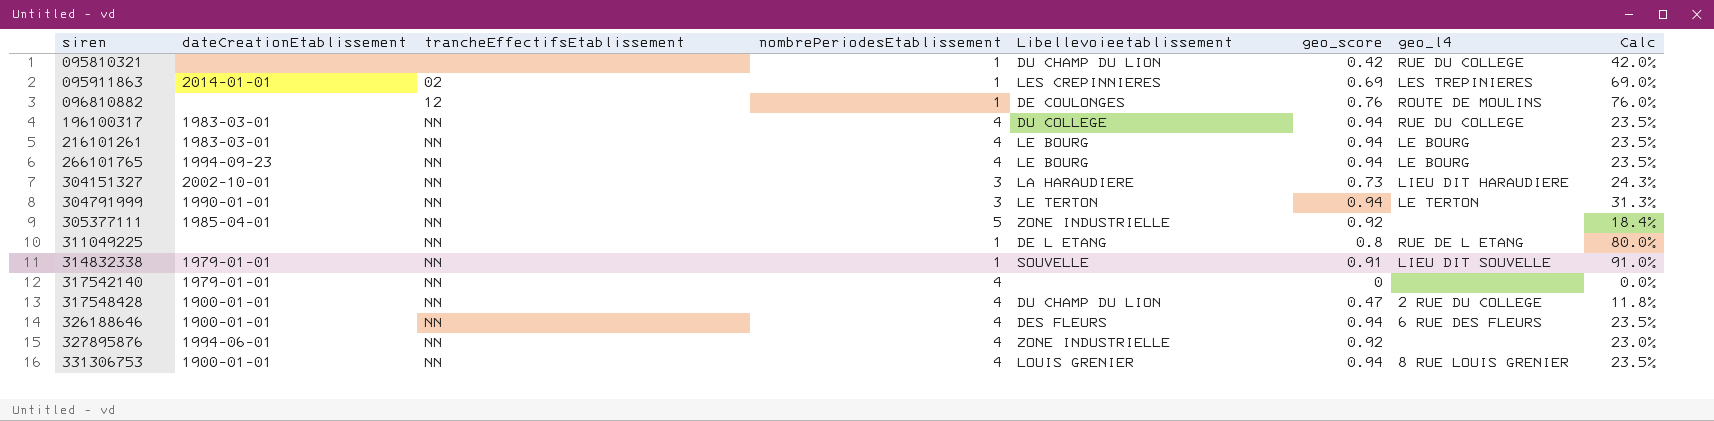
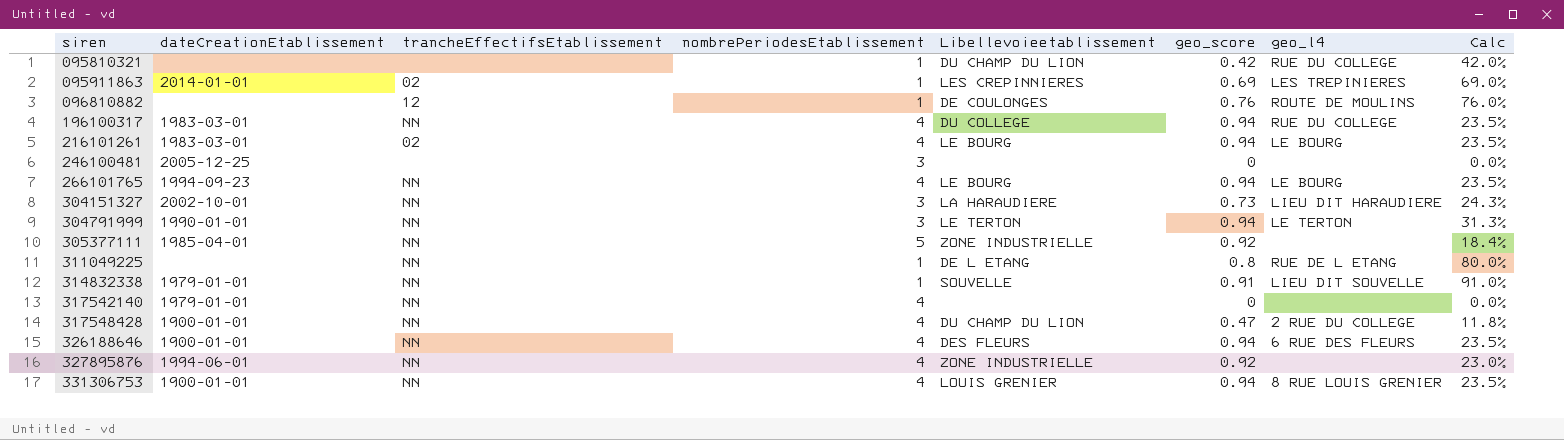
216101261 | trancheEffectifsEtablissement: NN -> 02
row 246100481: none -> 2005-12-25 | none | 3 | none | 0 | none | 0.0%

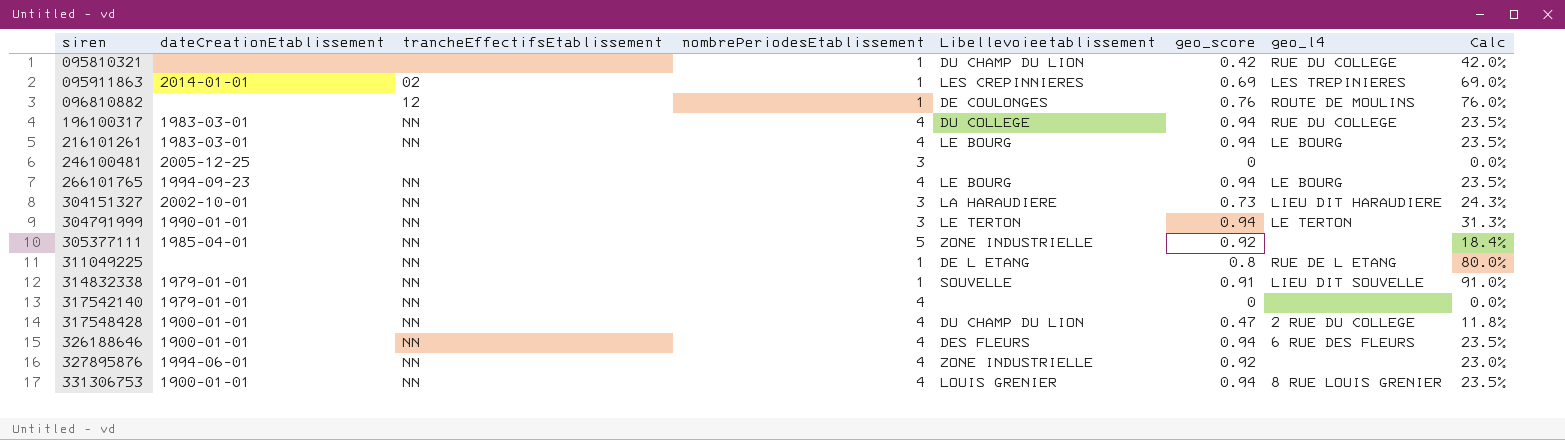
216101261 | trancheEffectifsEtablissement: 02 -> NN

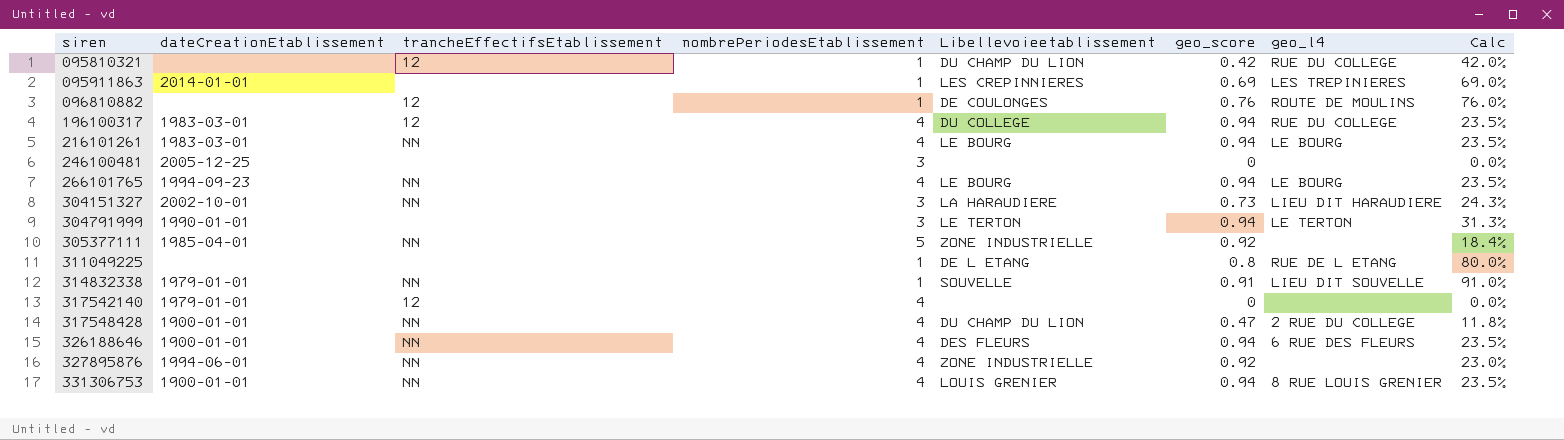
095810321 | trancheEffectifsEtablissement: none -> 12
095911863 | trancheEffectifsEtablissement: 02 -> none
196100317 | trancheEffectifsEtablissement: NN -> 12
304791999 | trancheEffectifsEtablissement: NN -> none
311049225 | trancheEffectifsEtablissement: NN -> none
317542140 | trancheEffectifsEtablissement: NN -> 12

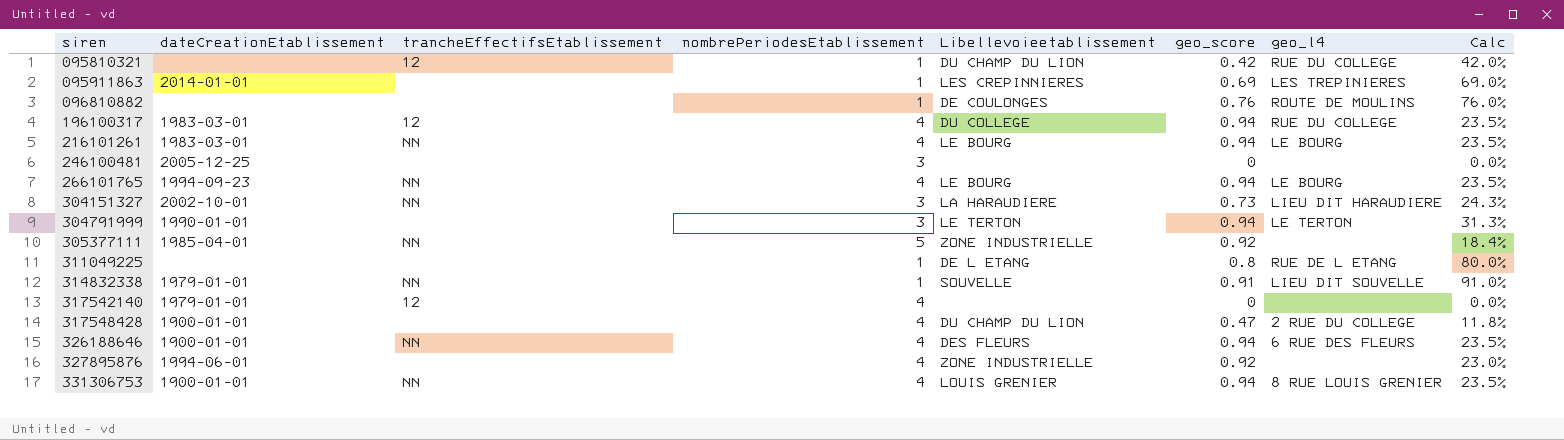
096810882 | trancheEffectifsEtablissement: 12 -> none
317548428 | trancheEffectifsEtablissement: NN -> none
327895876 | trancheEffectifsEtablissement: NN -> none

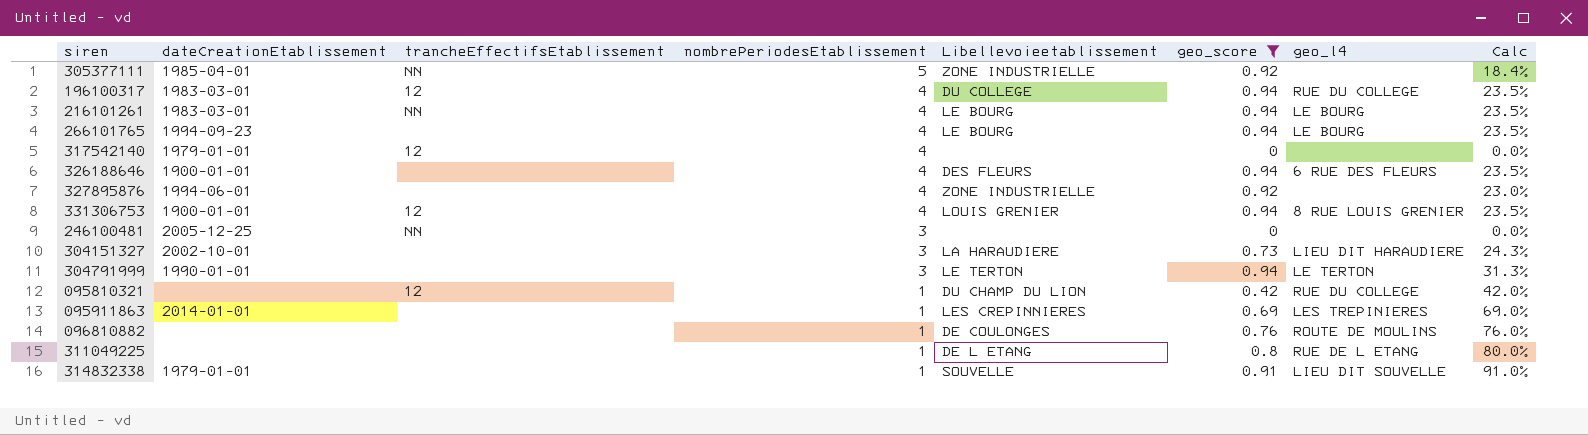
filter: none -> geo_score != 0.47
row order: siren ascending -> nombrePeriodesEtablissement descending
266101765 | trancheEffectifsEtablissement: NN -> none
326188646 | trancheEffectifsEtablissement: NN -> none
331306753 | trancheEffectifsEtablissement: NN -> 12
246100481 | trancheEffectifsEtablissement: none -> NN
304151327 | trancheEffectifsEtablissement: NN -> none
314832338 | trancheEffectifsEtablissement: NN -> none

